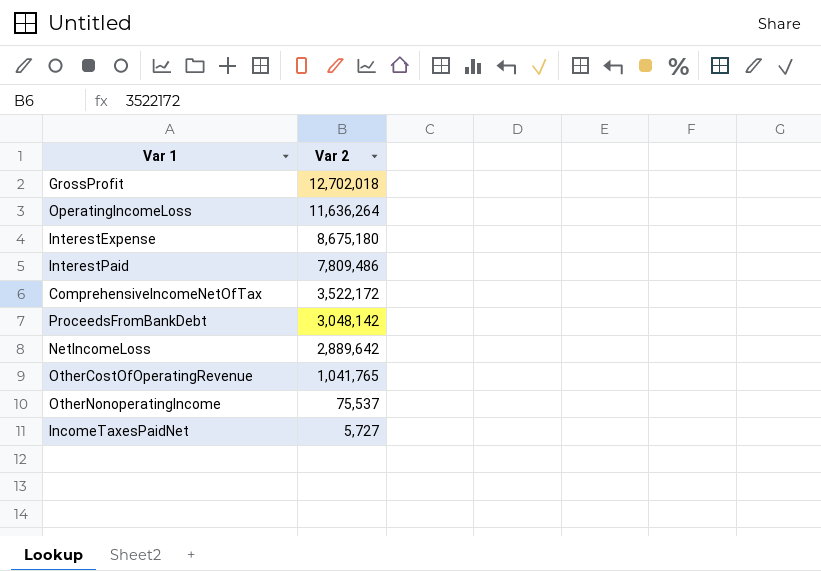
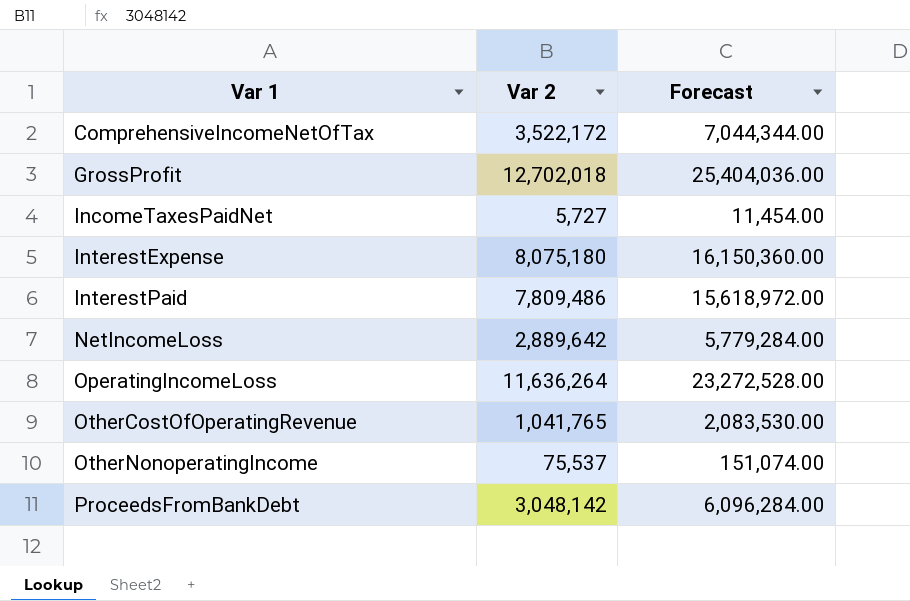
row order: Var 2 descending -> Var 1 ascending
column Forecast | formula: none -> [Var 2] * 2
InterestExpense | Var 2: 8,675,180 -> 8,075,180

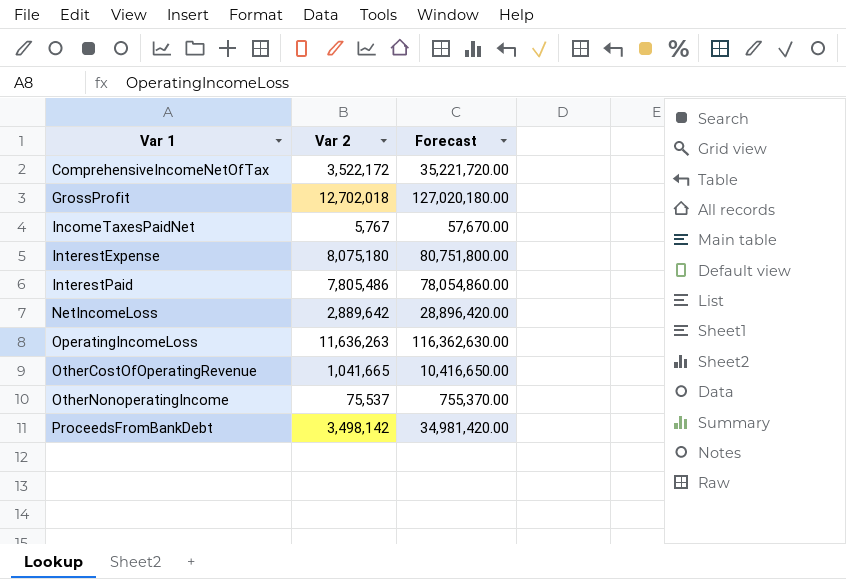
column Forecast | formula: [Var 2] * 2 -> [Var 2] * 10
IncomeTaxesPaidNet | Var 2: 5,727 -> 5,767
InterestPaid | Var 2: 7,809,486 -> 7,805,486
OperatingIncomeLoss | Var 2: 11,636,264 -> 11,636,263
OtherCostOfOperatingRevenue | Var 2: 1,041,765 -> 1,041,665
ProceedsFromBankDebt | Var 2: 3,048,142 -> 3,498,142

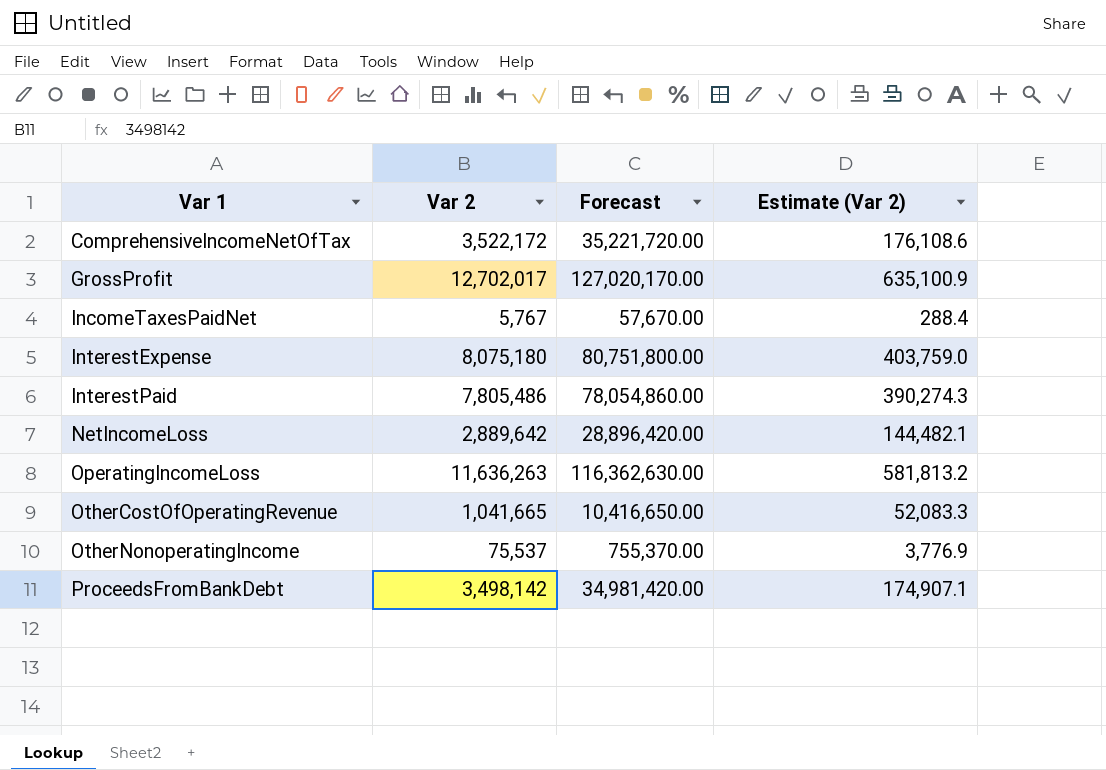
column Estimate (Var 2) | formula: none -> [Var 2] * 0.05
GrossProfit | Var 2: 12,702,018 -> 12,702,017
GrossProfit | Forecast: 127,020,180.00 -> 127,020,170.00

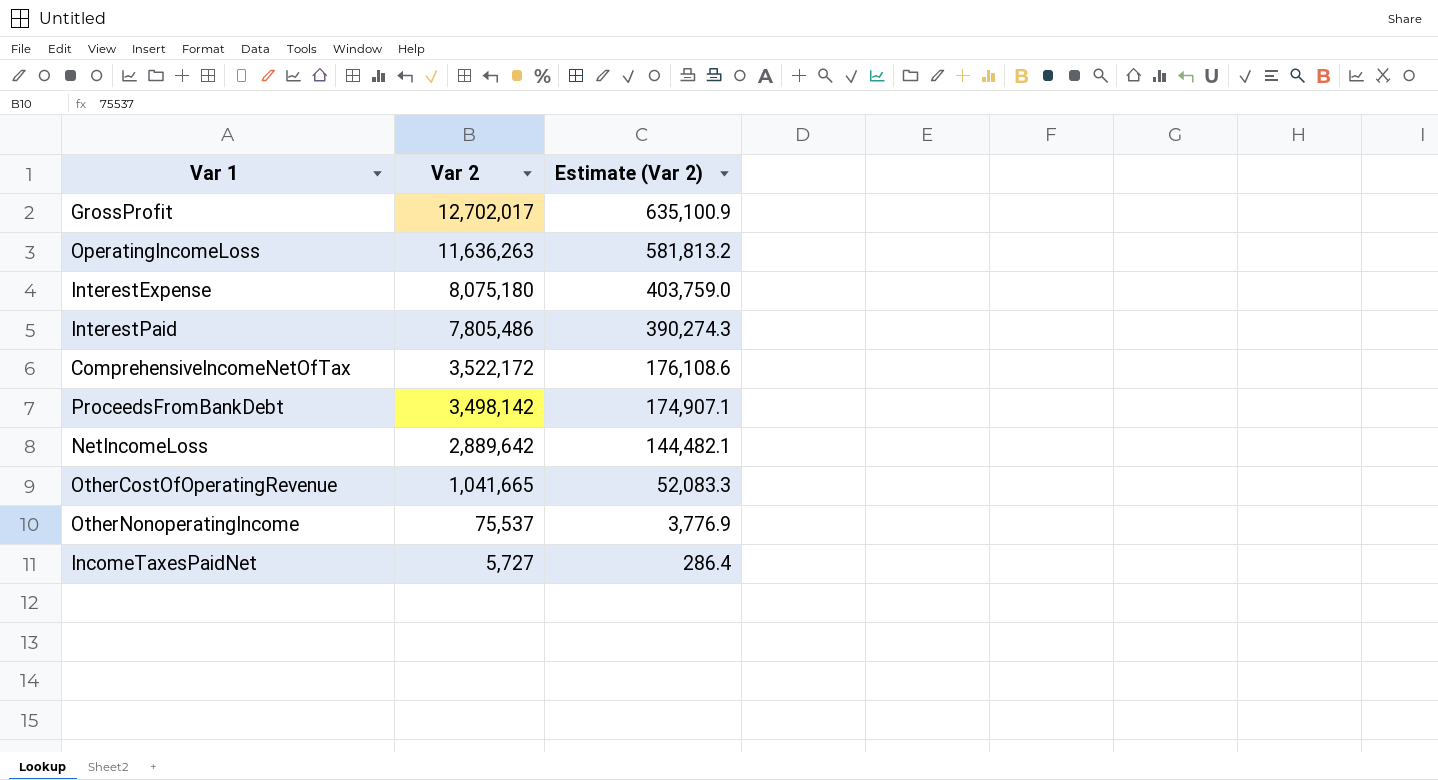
row order: Var 1 ascending -> Var 2 descending
column Forecast | formula: [Var 2] * 10 -> none
IncomeTaxesPaidNet | Var 2: 5,767 -> 5,727
IncomeTaxesPaidNet | Estimate (Var 2): 288.4 -> 286.4

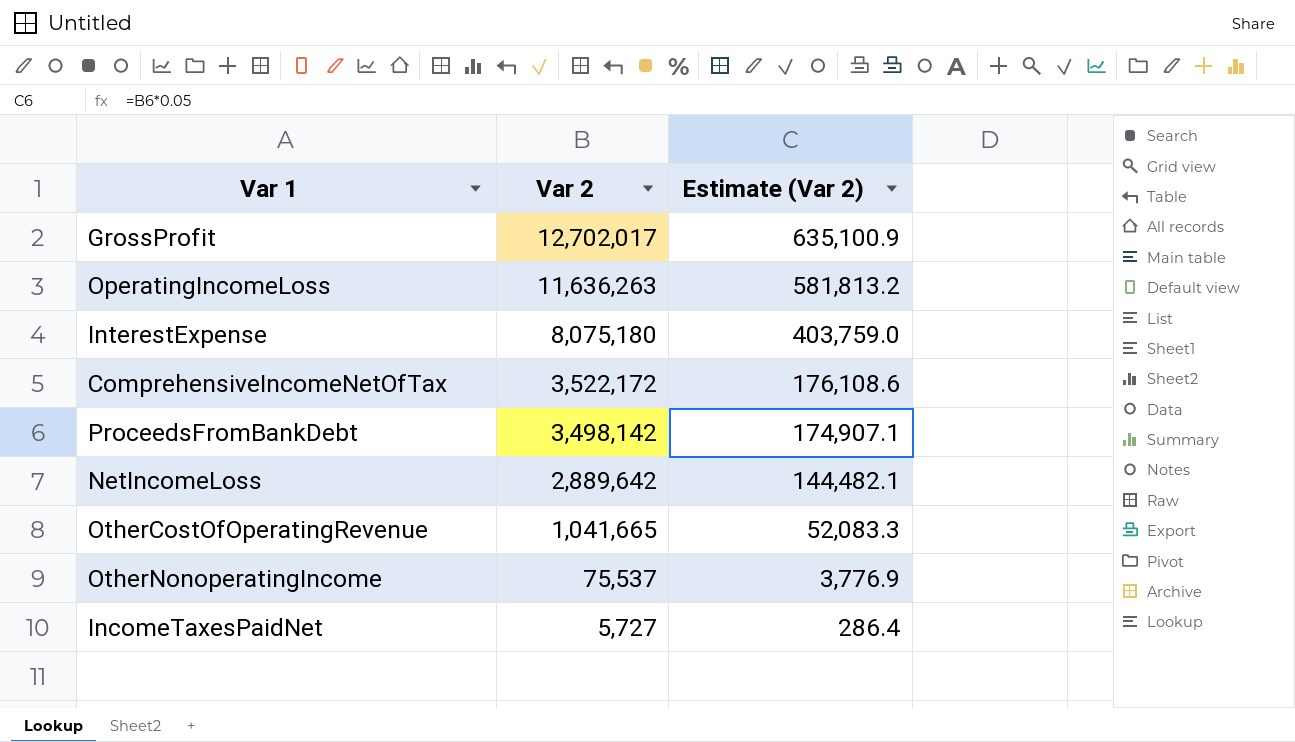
row InterestPaid: 7,805,486 | 390,274.3 -> none

